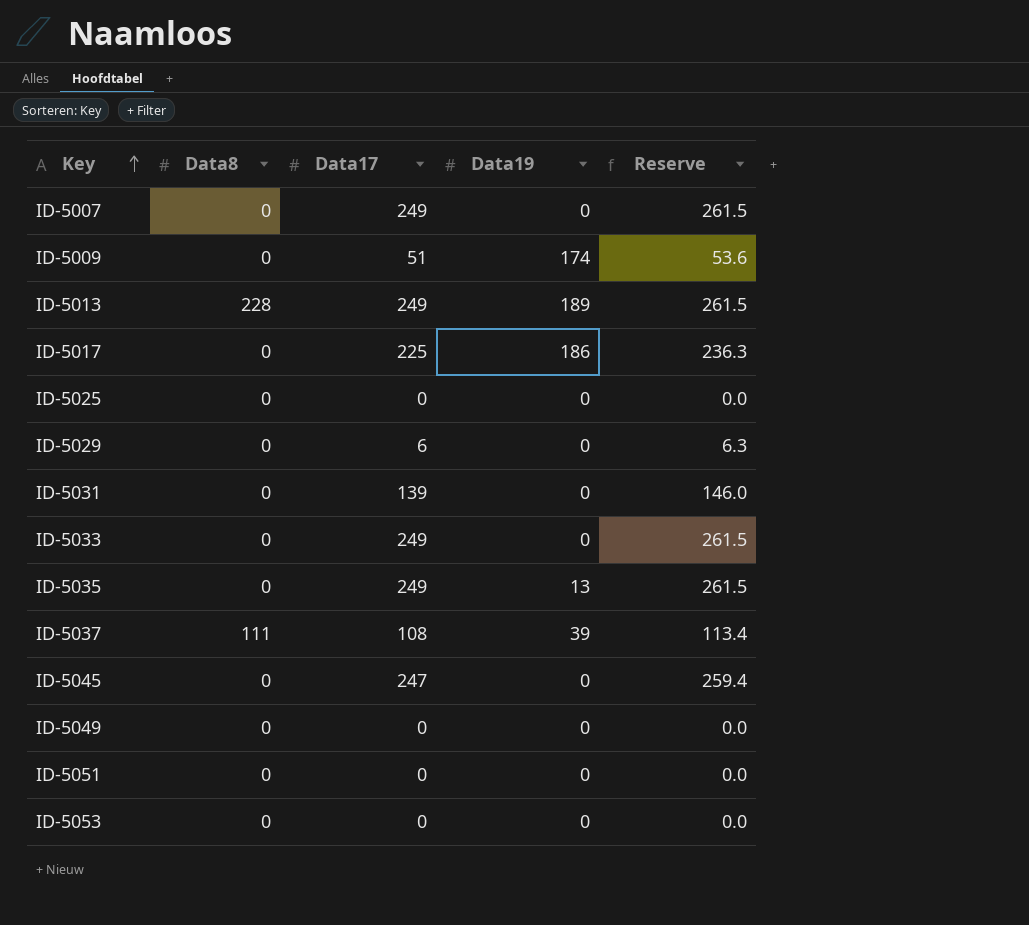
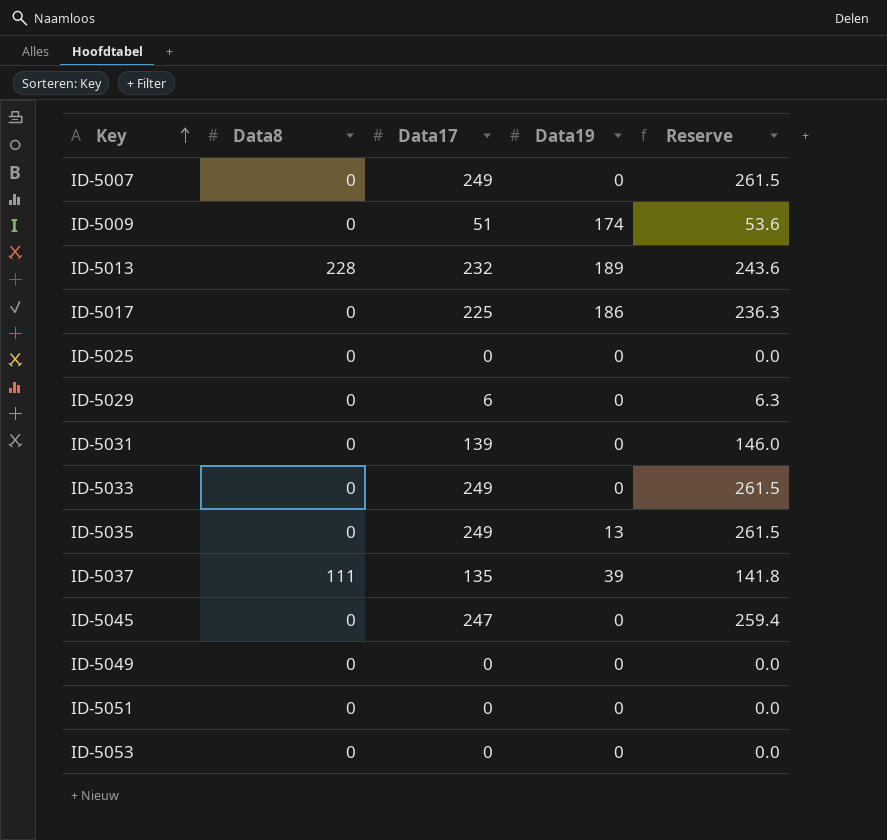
ID-5013 | Data17: 249 -> 232
ID-5013 | Reserve: 261.5 -> 243.6
ID-5037 | Data17: 108 -> 135
ID-5037 | Reserve: 113.4 -> 141.8

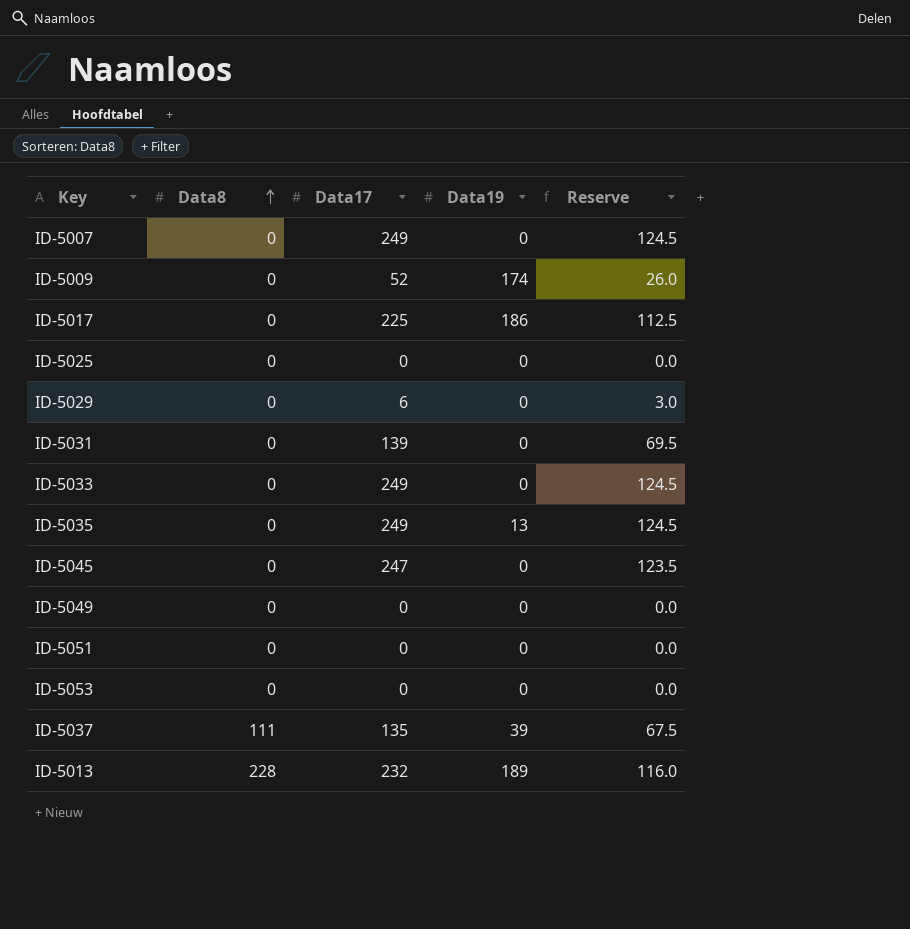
row order: Key ascending -> Data8 ascending
column Reserve | formula: [Data17] * 1.05 -> [Data17] * 0.5
ID-5009 | Data17: 51 -> 52

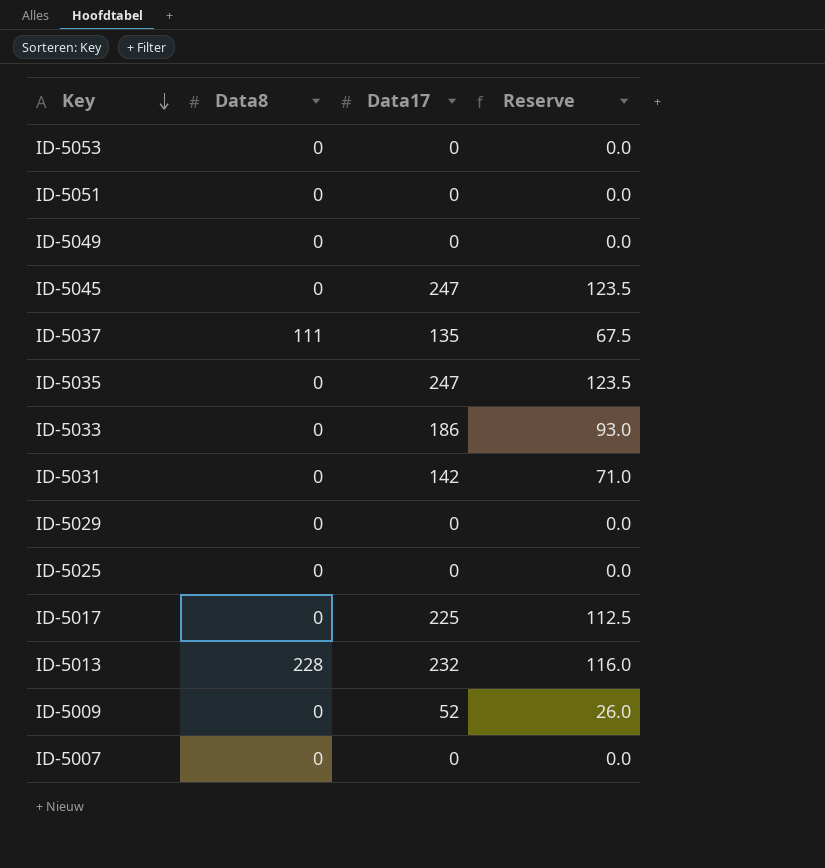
row order: Data8 ascending -> Key descending
column Data19 | position: 4 -> none
ID-5035 | Data17: 249 -> 247
ID-5035 | Reserve: 124.5 -> 123.5
ID-5033 | Data17: 249 -> 186
ID-5033 | Reserve: 124.5 -> 93.0
ID-5031 | Data17: 139 -> 142
ID-5031 | Reserve: 69.5 -> 71.0
ID-5029 | Data17: 6 -> 0
ID-5029 | Reserve: 3.0 -> 0.0
ID-5007 | Data17: 249 -> 0
ID-5007 | Reserve: 124.5 -> 0.0

